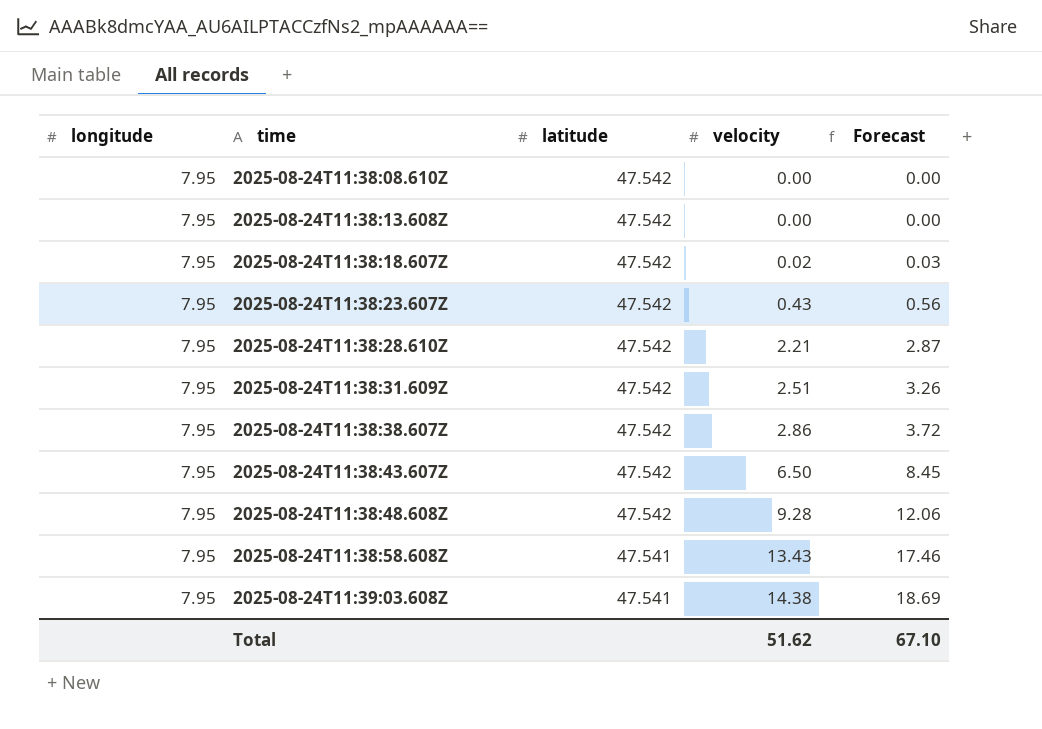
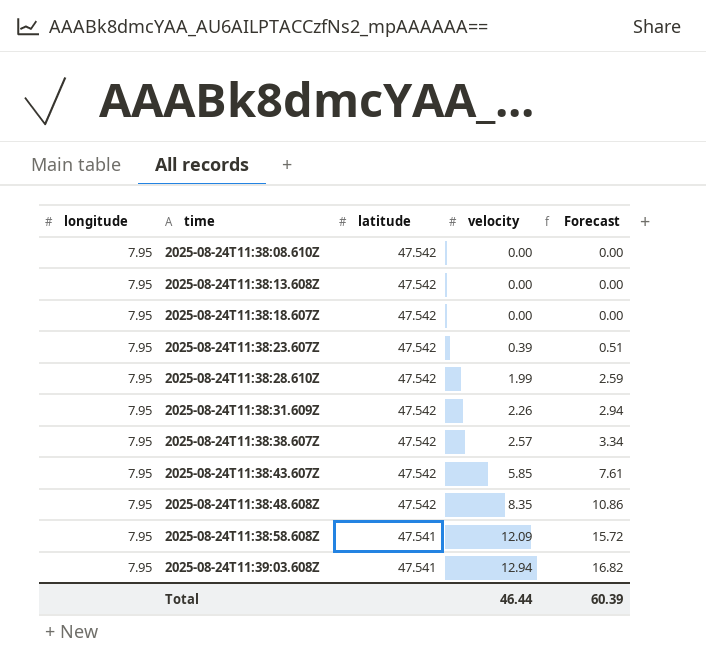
2025-08-24T11:38:18.607Z | velocity: 0.02 -> 0.00
2025-08-24T11:38:18.607Z | Forecast: 0.03 -> 0.00
2025-08-24T11:38:23.607Z | velocity: 0.43 -> 0.39
2025-08-24T11:38:23.607Z | Forecast: 0.56 -> 0.51
2025-08-24T11:38:28.610Z | velocity: 2.21 -> 1.99
2025-08-24T11:38:28.610Z | Forecast: 2.87 -> 2.59
2025-08-24T11:38:31.609Z | velocity: 2.51 -> 2.26
2025-08-24T11:38:31.609Z | Forecast: 3.26 -> 2.94
2025-08-24T11:38:38.607Z | velocity: 2.86 -> 2.57
2025-08-24T11:38:38.607Z | Forecast: 3.72 -> 3.34
2025-08-24T11:38:43.607Z | velocity: 6.50 -> 5.85
2025-08-24T11:38:43.607Z | Forecast: 8.45 -> 7.61
2025-08-24T11:38:48.608Z | velocity: 9.28 -> 8.35
2025-08-24T11:38:48.608Z | Forecast: 12.06 -> 10.86
2025-08-24T11:38:58.608Z | velocity: 13.43 -> 12.09
2025-08-24T11:38:58.608Z | Forecast: 17.46 -> 15.72
2025-08-24T11:39:03.608Z | velocity: 14.38 -> 12.94
2025-08-24T11:39:03.608Z | Forecast: 18.69 -> 16.82
Total | velocity: 51.62 -> 46.44
Total | Forecast: 67.10 -> 60.39

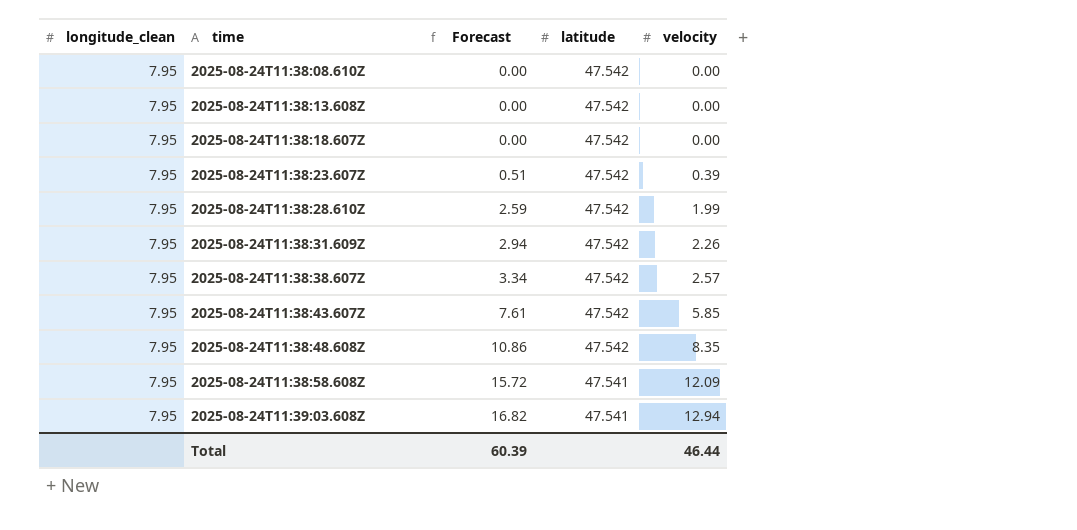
column name: longitude -> longitude_clean
column Forecast | position: 5 -> 3

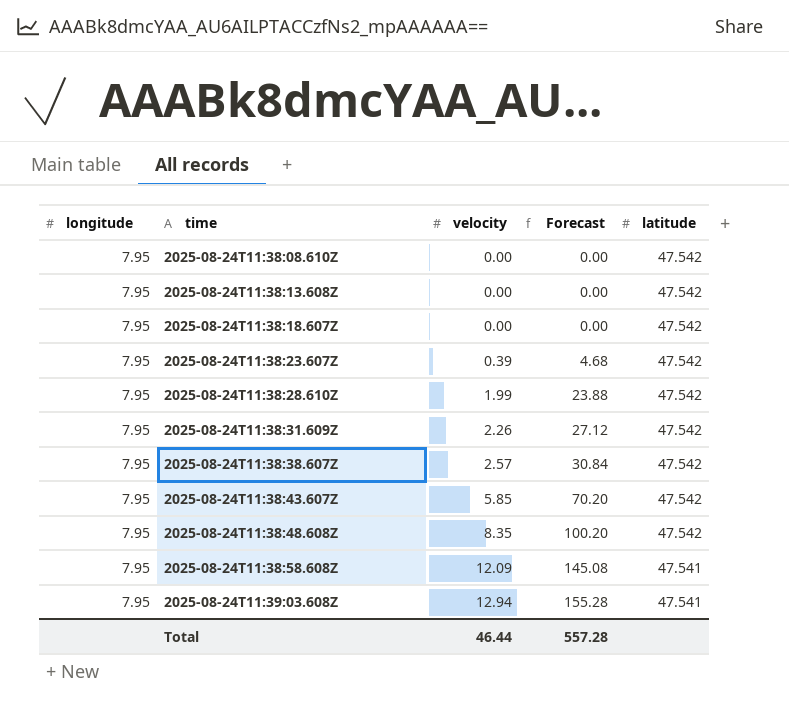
column name: longitude_clean -> longitude
column velocity | position: 5 -> 3
column Forecast | formula: [velocity] * 1.3 -> [velocity] * 12
Total | Forecast: 60.39 -> 557.28

